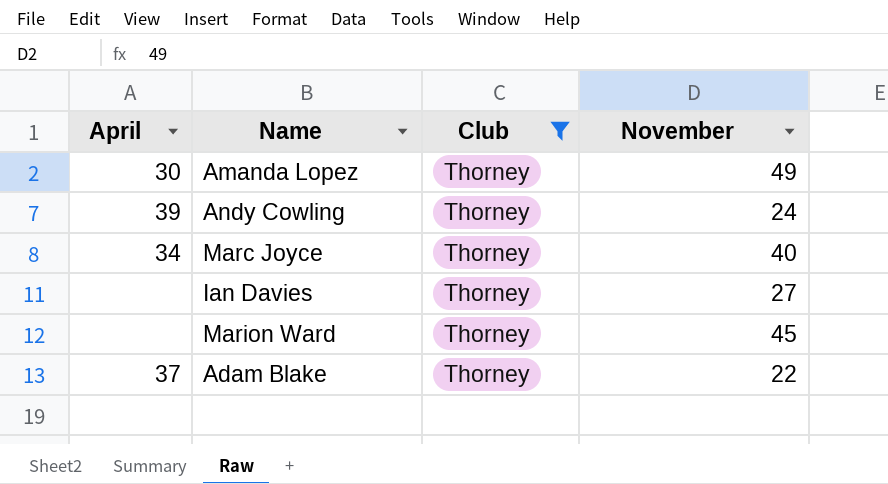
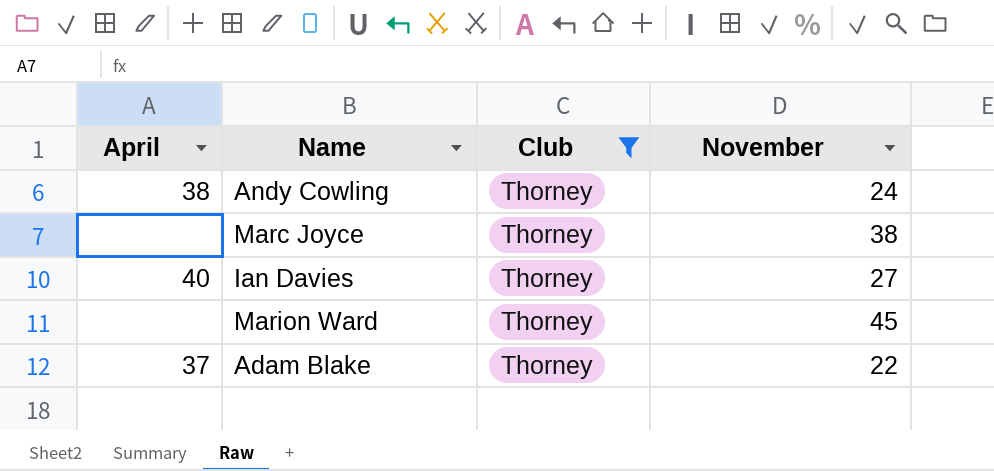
row Amanda Lopez: 30 | Thorney | 49 -> none
Andy Cowling | April: 39 -> 38
Marc Joyce | April: 34 -> none
Marc Joyce | November: 40 -> 38
Ian Davies | April: none -> 40

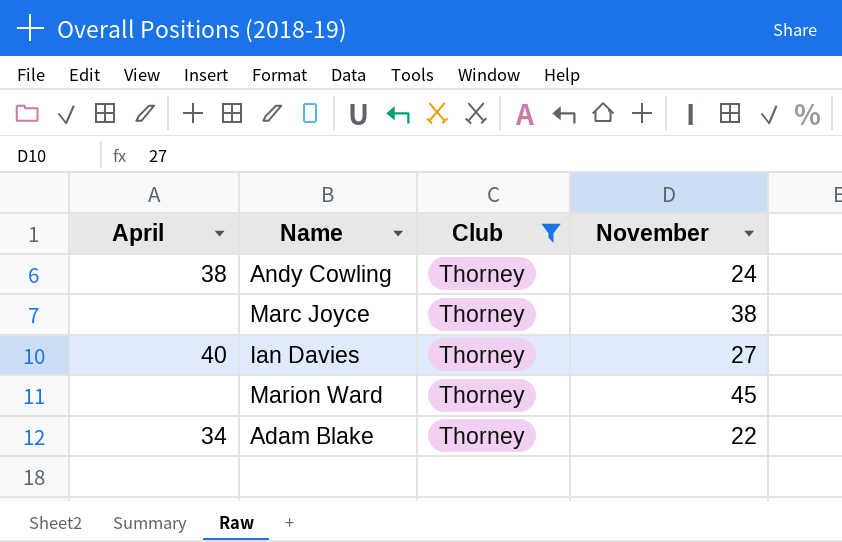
Adam Blake | April: 37 -> 34

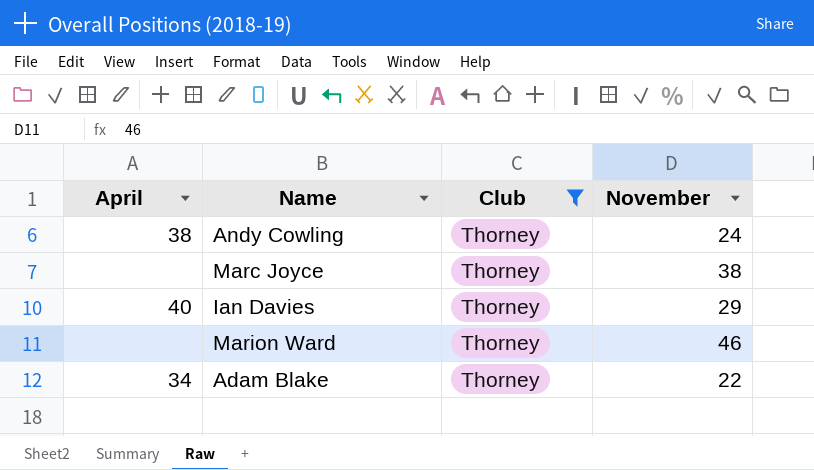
Ian Davies | November: 27 -> 29
Marion Ward | November: 45 -> 46

